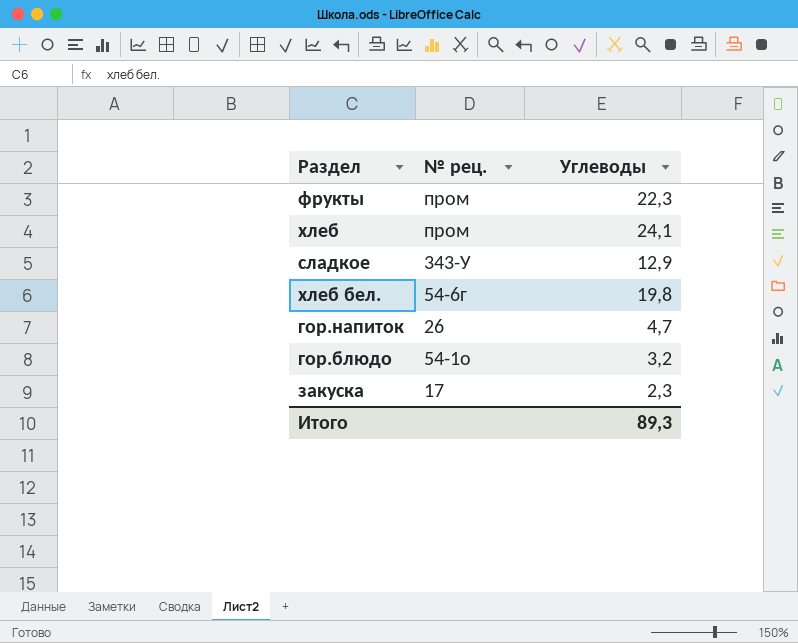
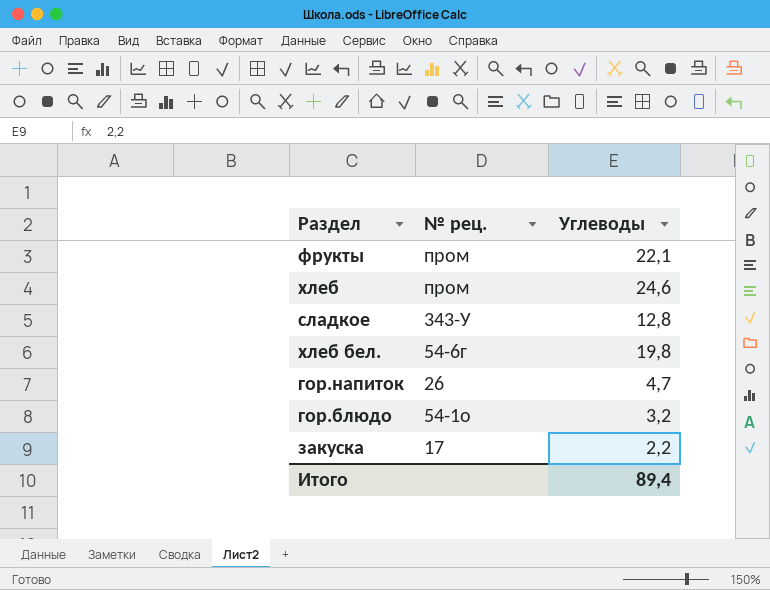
фрукты | Углеводы: 22,3 -> 22,1
хлеб | Углеводы: 24,1 -> 24,6
сладкое | Углеводы: 12,9 -> 12,8
закуска | Углеводы: 2,3 -> 2,2
Итого | Углеводы: 89,3 -> 89,4

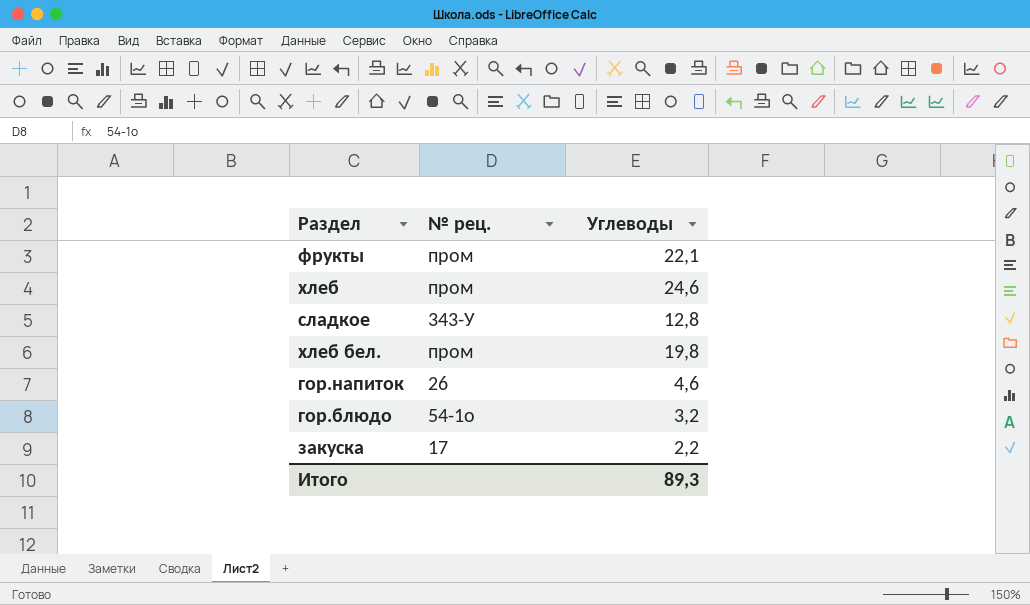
хлеб бел. | № рец.: 54-6г -> пром
гор.напиток | Углеводы: 4,7 -> 4,6
Итого | Углеводы: 89,4 -> 89,3

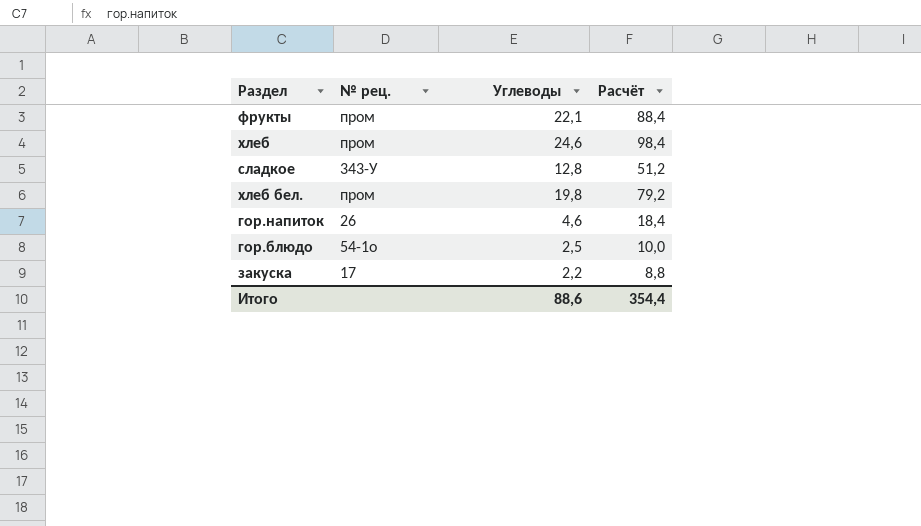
column Расчёт | formula: none -> [Углеводы] * 4
гор.блюдо | Углеводы: 3,2 -> 2,5
Итого | Углеводы: 89,3 -> 88,6

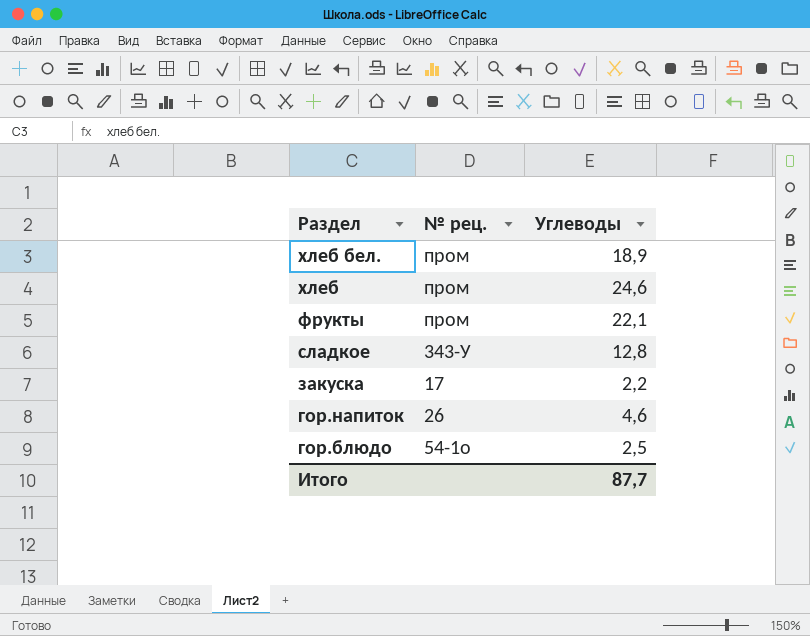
row order: none -> Раздел descending
column Расчёт | formula: [Углеводы] * 4 -> none
хлеб бел. | Углеводы: 19,8 -> 18,9
Итого | Углеводы: 88,6 -> 87,7

